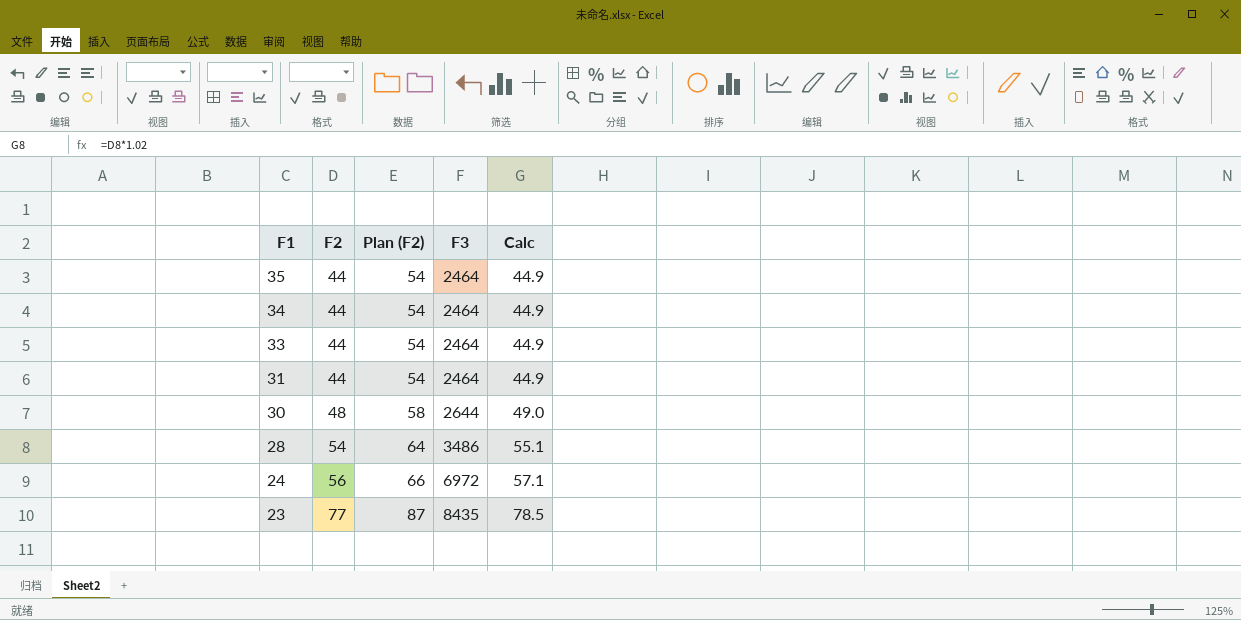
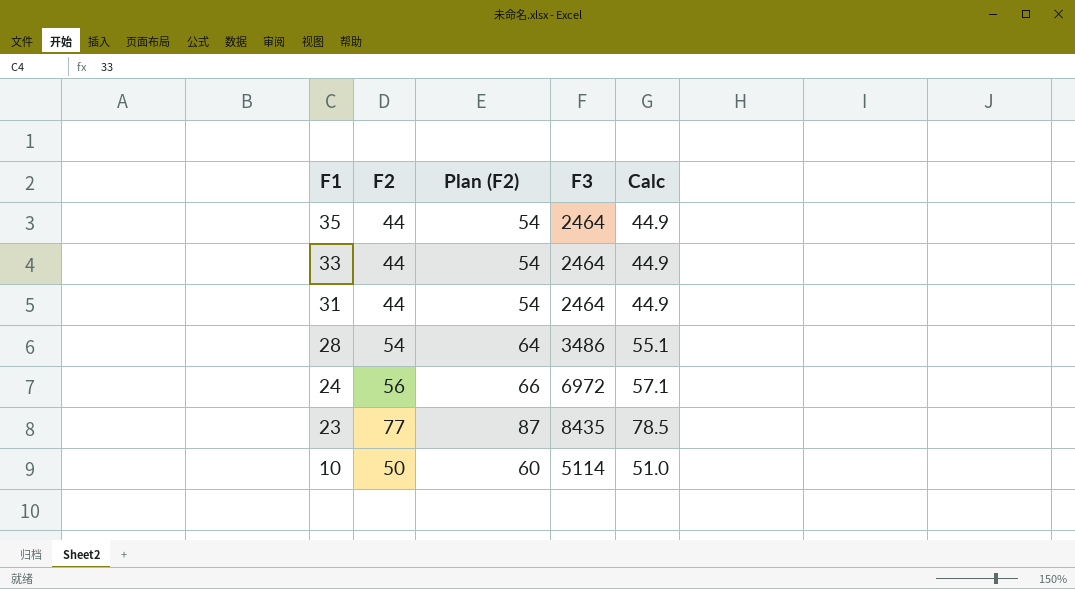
row 34: 44 | 54 | 2464 | 44.9 -> none
row 30: 48 | 58 | 2644 | 49.0 -> none
row 10: none -> 50 | 60 | 5114 | 51.0

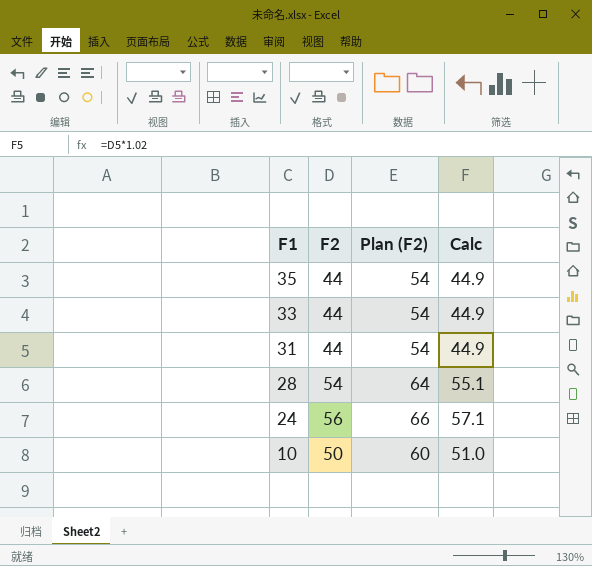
column F3 | position: 4 -> none
row 23: 77 | 87 | 8435 | 78.5 -> none

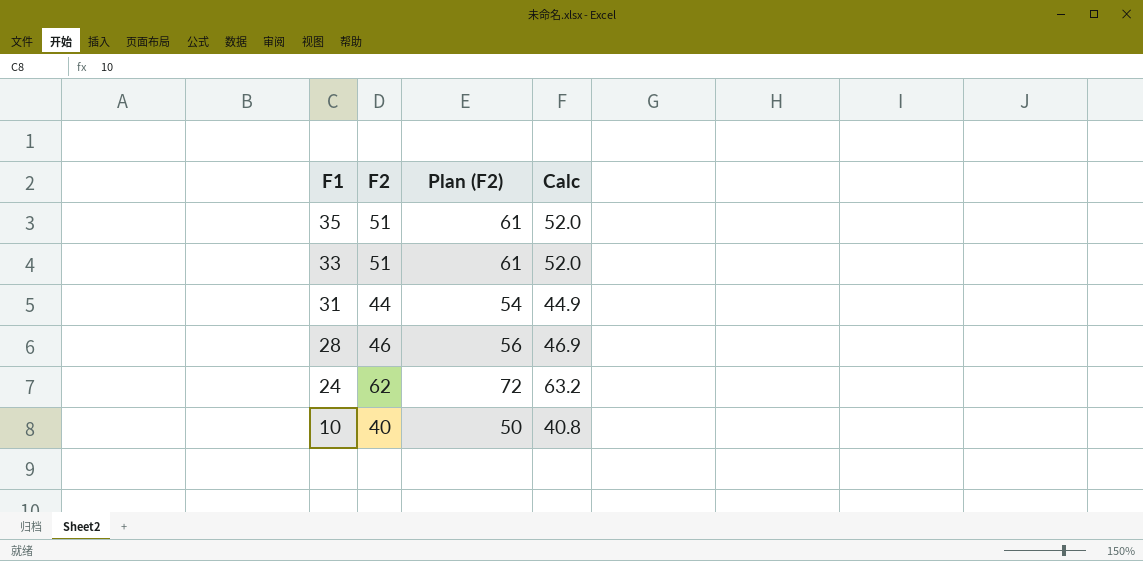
35 | F2: 44 -> 51
35 | Plan (F2): 54 -> 61
35 | Calc: 44.9 -> 52.0
33 | F2: 44 -> 51
33 | Plan (F2): 54 -> 61
33 | Calc: 44.9 -> 52.0
28 | F2: 54 -> 46
28 | Plan (F2): 64 -> 56
28 | Calc: 55.1 -> 46.9
24 | F2: 56 -> 62
24 | Plan (F2): 66 -> 72
24 | Calc: 57.1 -> 63.2
10 | F2: 50 -> 40
10 | Plan (F2): 60 -> 50
10 | Calc: 51.0 -> 40.8

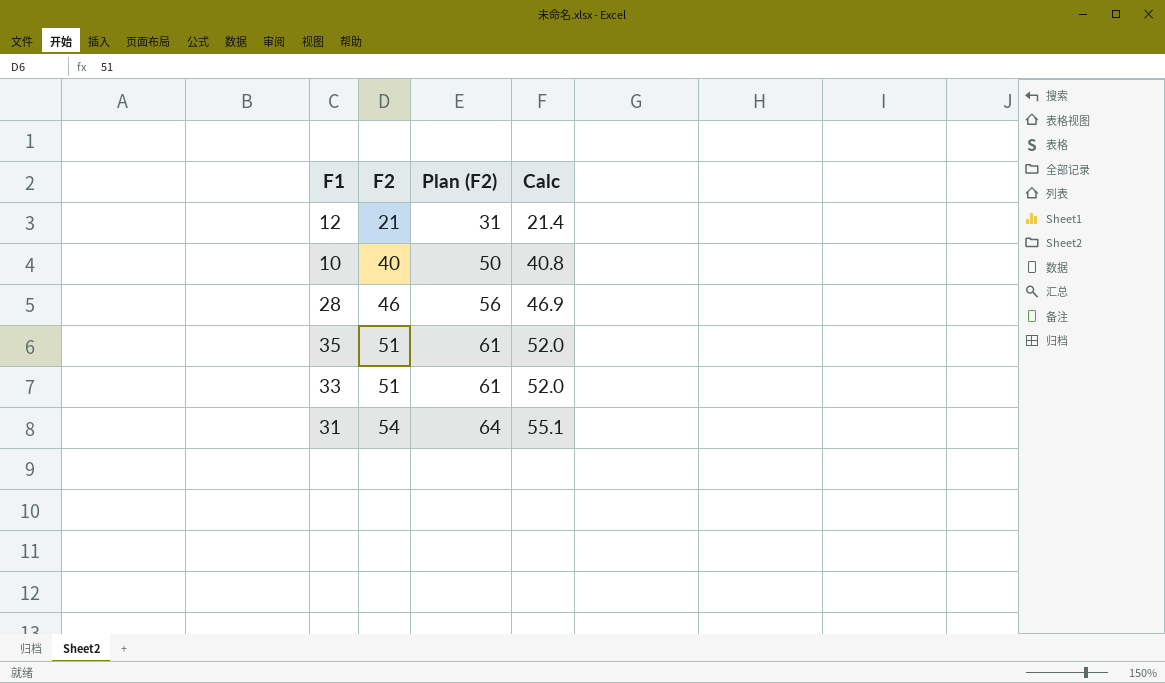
row order: F1 descending -> F2 ascending
row 24: 62 | 72 | 63.2 -> none
row 12: none -> 21 | 31 | 21.4
31 | F2: 44 -> 54
31 | Plan (F2): 54 -> 64
31 | Calc: 44.9 -> 55.1

